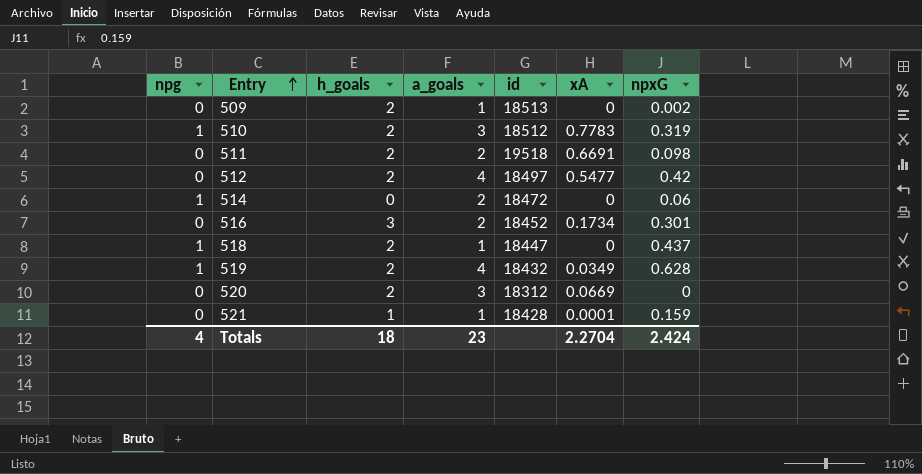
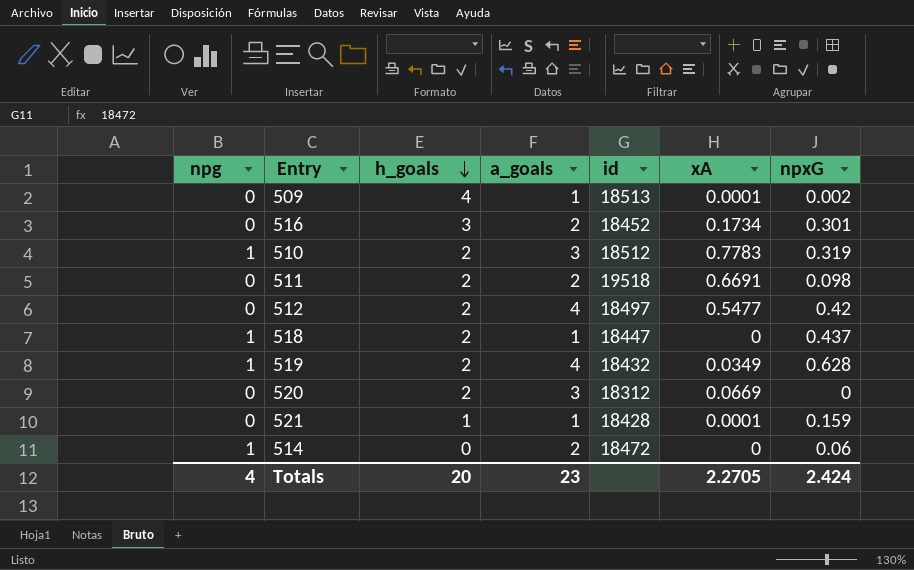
row order: Entry ascending -> h_goals descending
509 | h_goals: 2 -> 4
509 | xA: 0 -> 0.0001
Totals | h_goals: 18 -> 20
Totals | xA: 2.2704 -> 2.2705

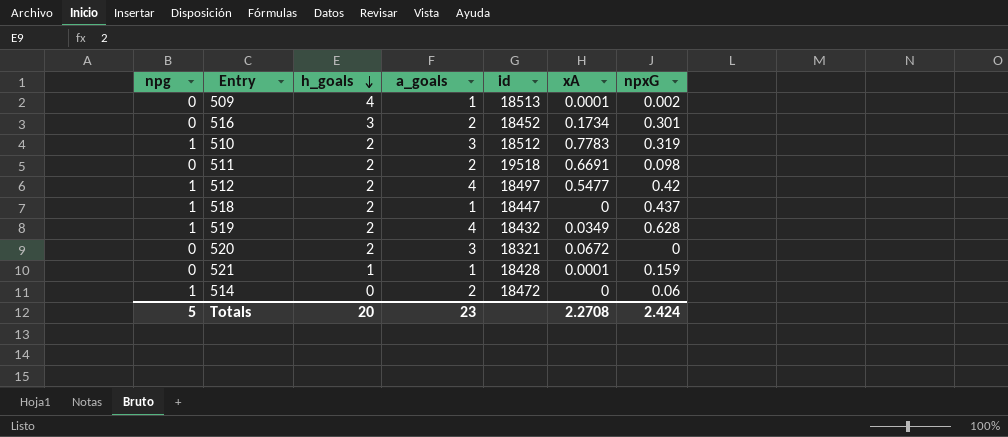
512 | npg: 0 -> 1
520 | id: 18312 -> 18321
520 | xA: 0.0669 -> 0.0672
Totals | npg: 4 -> 5
Totals | xA: 2.2705 -> 2.2708

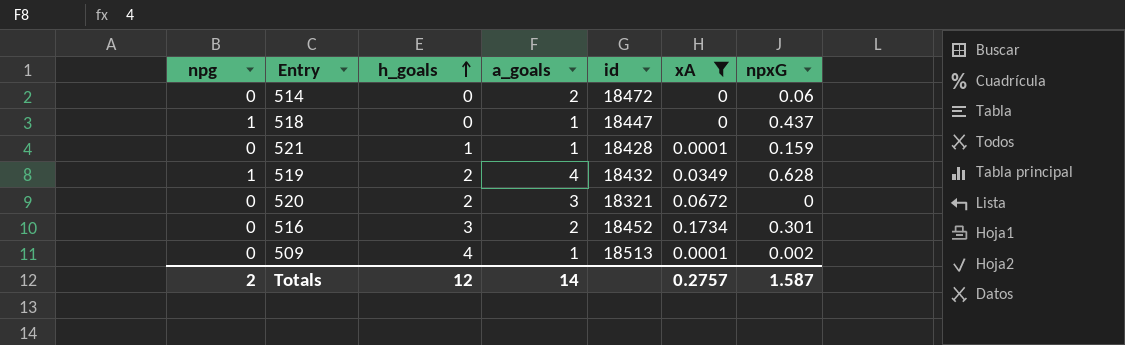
filter: none -> xA <= 0.1734
row order: h_goals descending -> h_goals ascending
514 | npg: 1 -> 0
518 | h_goals: 2 -> 0
Totals | npg: 5 -> 2
Totals | h_goals: 20 -> 12
Totals | a_goals: 23 -> 14
Totals | xA: 2.2708 -> 0.2757
Totals | npxG: 2.424 -> 1.587

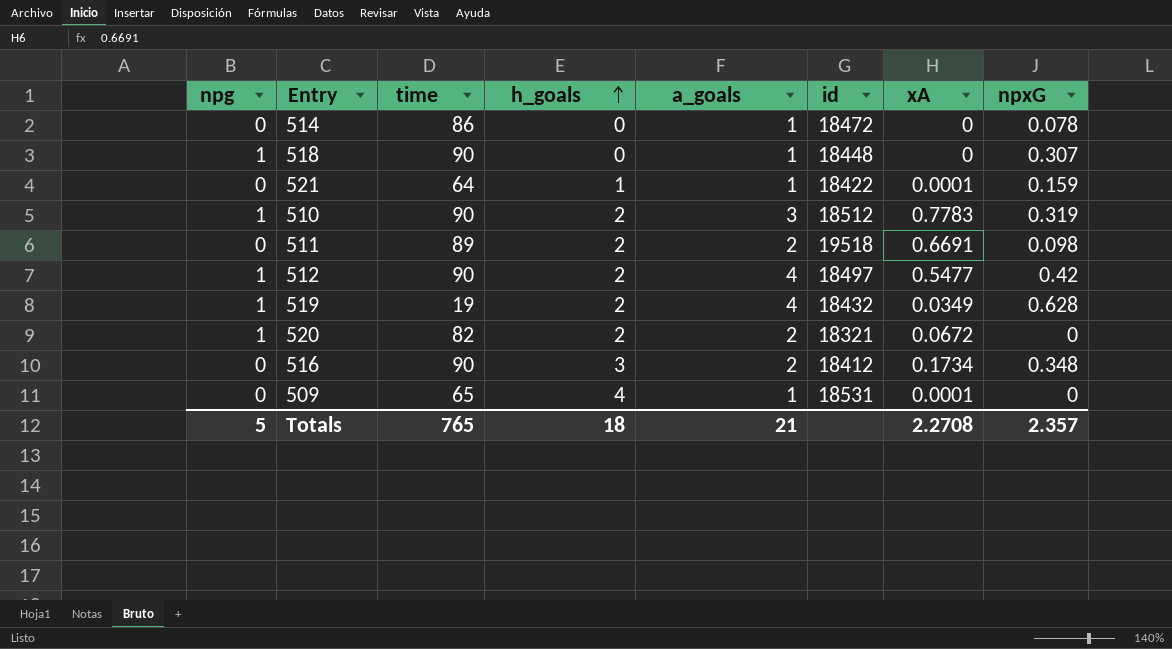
filter: xA <= 0.1734 -> none
column time | position: none -> 3
514 | a_goals: 2 -> 1
514 | npxG: 0.06 -> 0.078
518 | id: 18447 -> 18448
518 | npxG: 0.437 -> 0.307
521 | id: 18428 -> 18422
520 | npg: 0 -> 1
520 | a_goals: 3 -> 2
516 | id: 18452 -> 18412
516 | npxG: 0.301 -> 0.348
509 | id: 18513 -> 18531
509 | npxG: 0.002 -> 0
Totals | npg: 2 -> 5
Totals | h_goals: 12 -> 18
Totals | a_goals: 14 -> 21
Totals | xA: 0.2757 -> 2.2708
Totals | npxG: 1.587 -> 2.357

